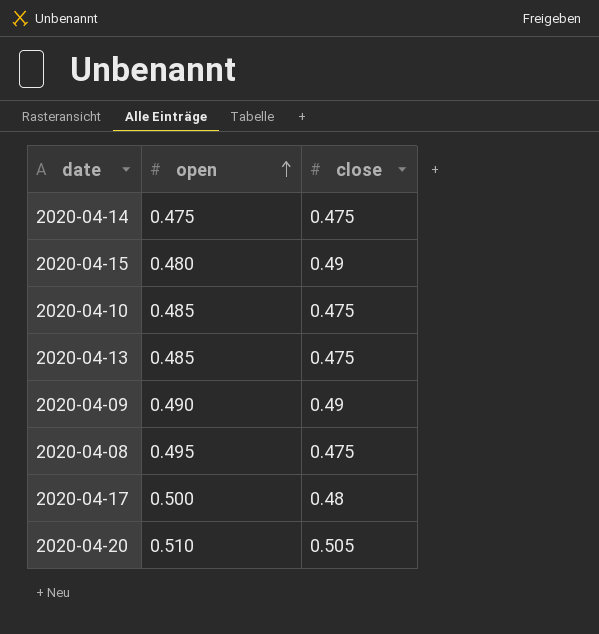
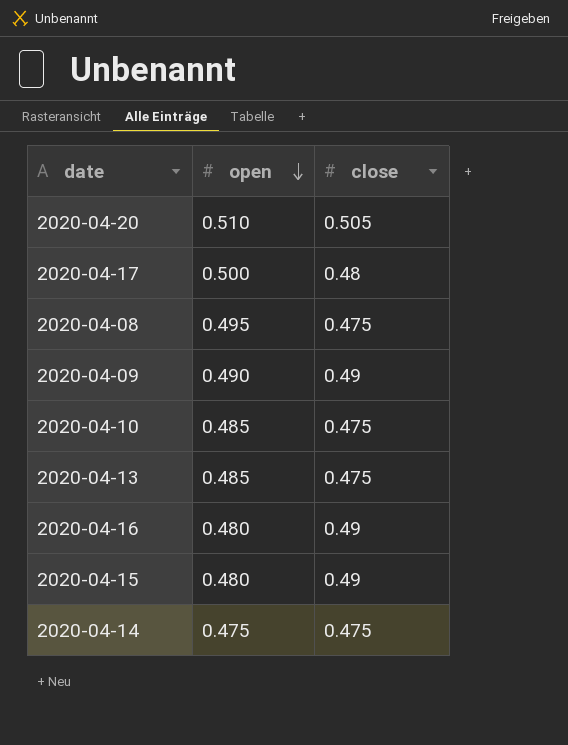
row order: open ascending -> open descending
row 2020-04-16: none -> 0.480 | 0.49

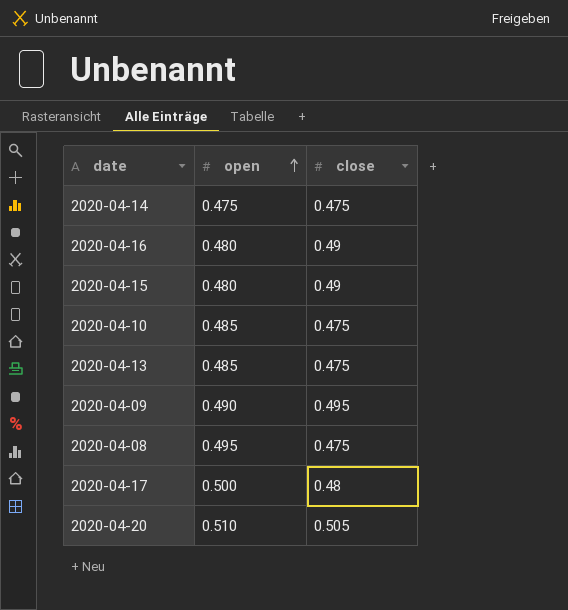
row order: open descending -> open ascending
2020-04-09 | close: 0.49 -> 0.495

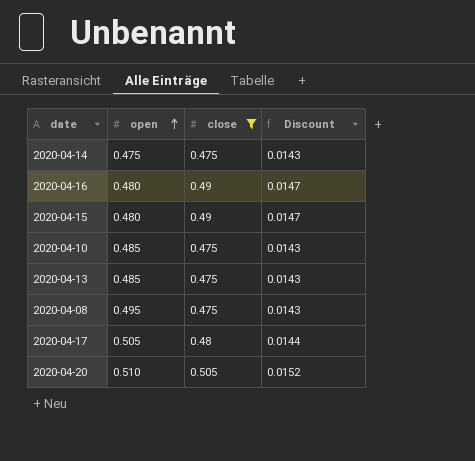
filter: none -> close != 0.495
column Discount | formula: none -> [close] * 0.03
2020-04-17 | open: 0.500 -> 0.505

